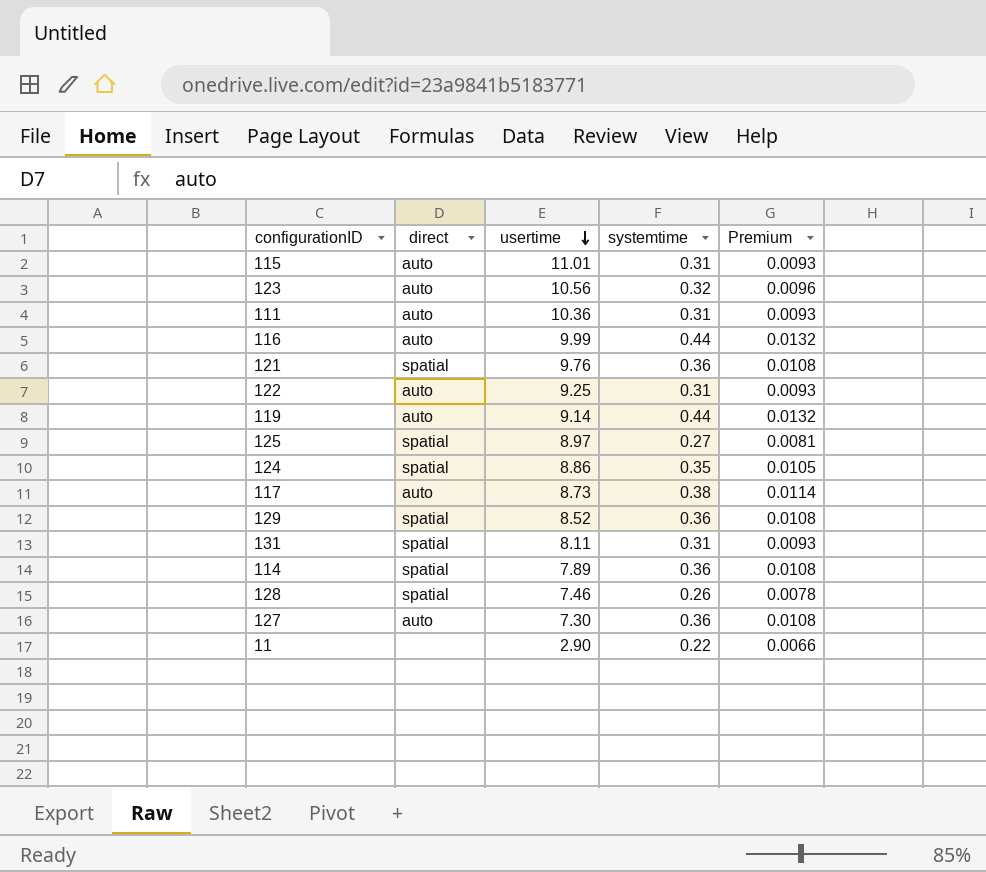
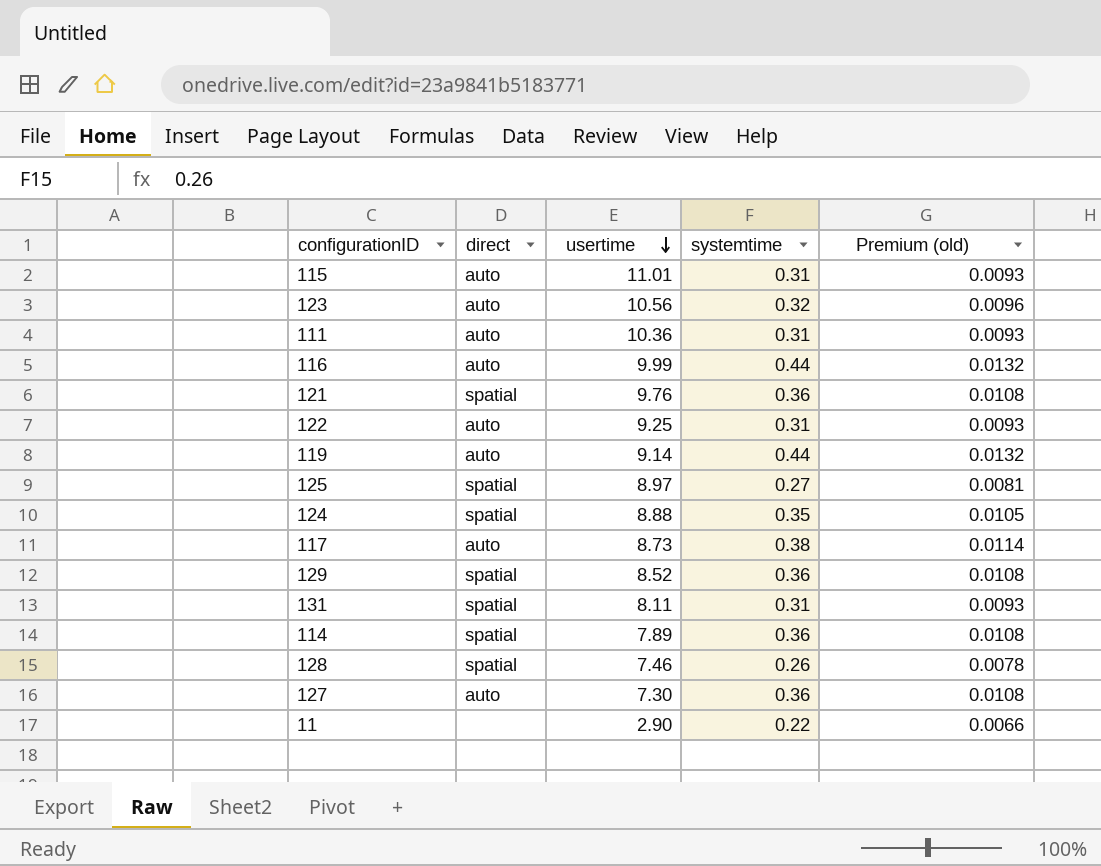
column name: Premium -> Premium (old)
124 | usertime: 8.86 -> 8.88

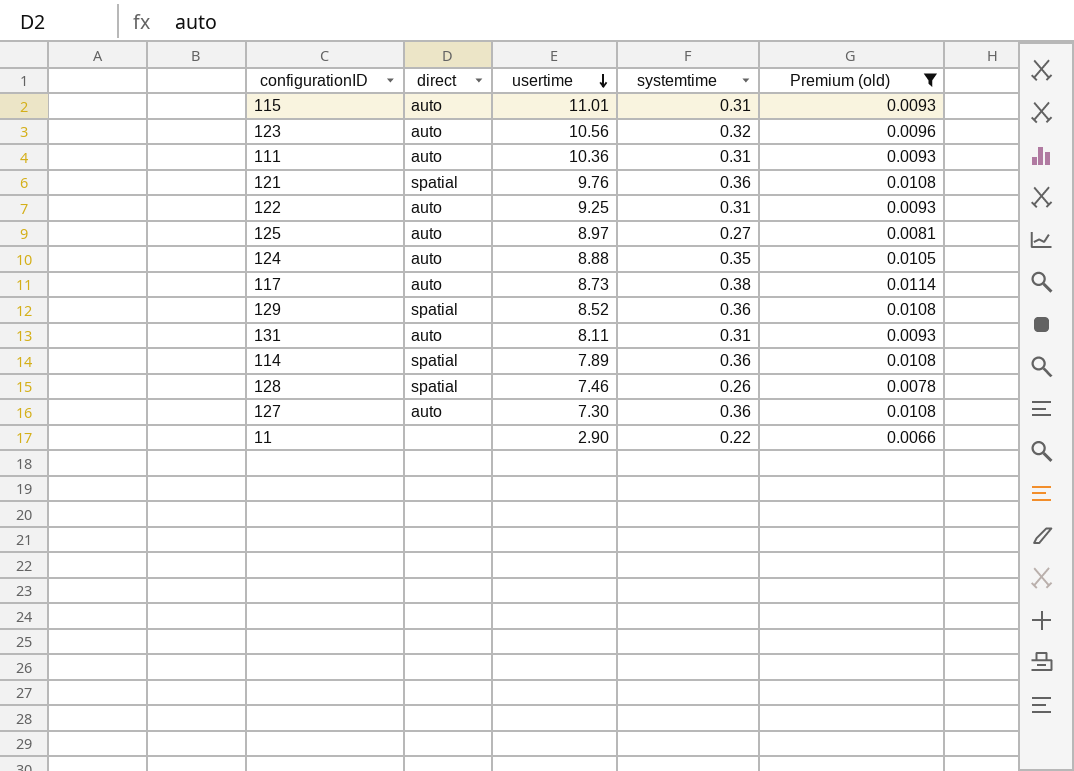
filter: none -> Premium (old) != 0.0132
125 | direct: spatial -> auto
124 | direct: spatial -> auto
131 | direct: spatial -> auto

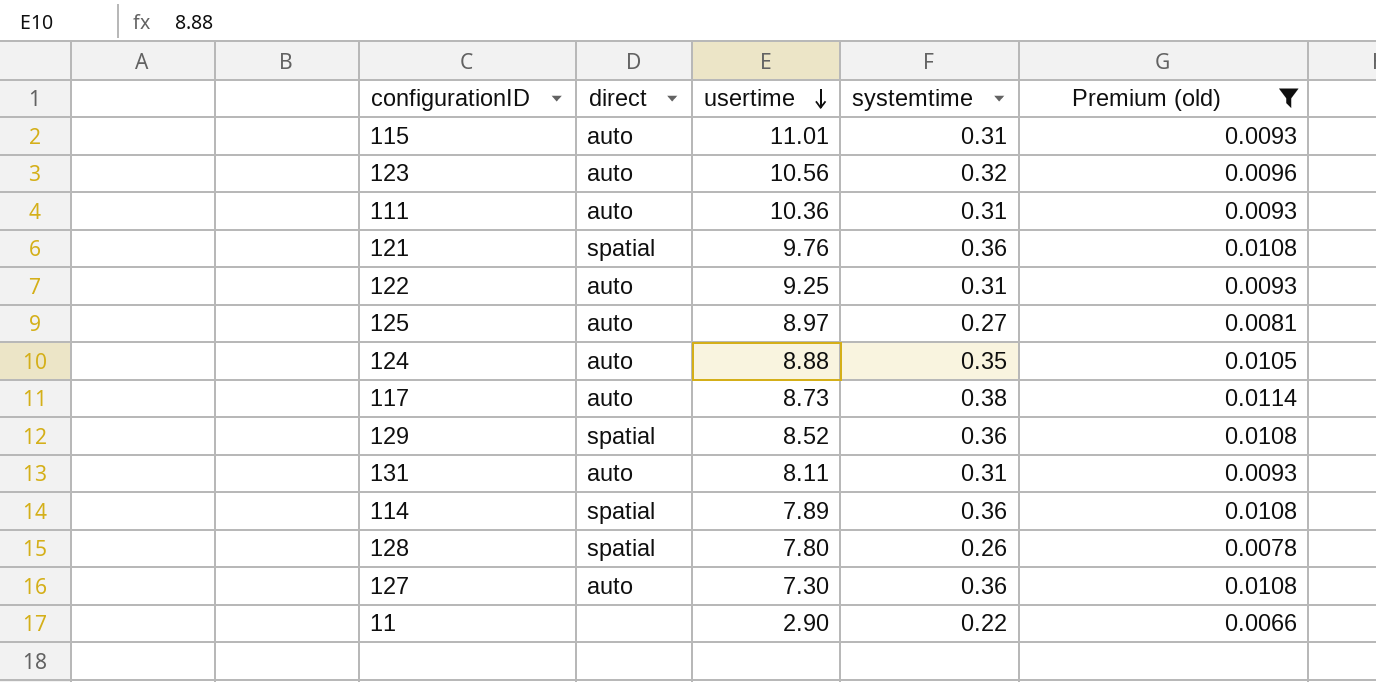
128 | usertime: 7.46 -> 7.80

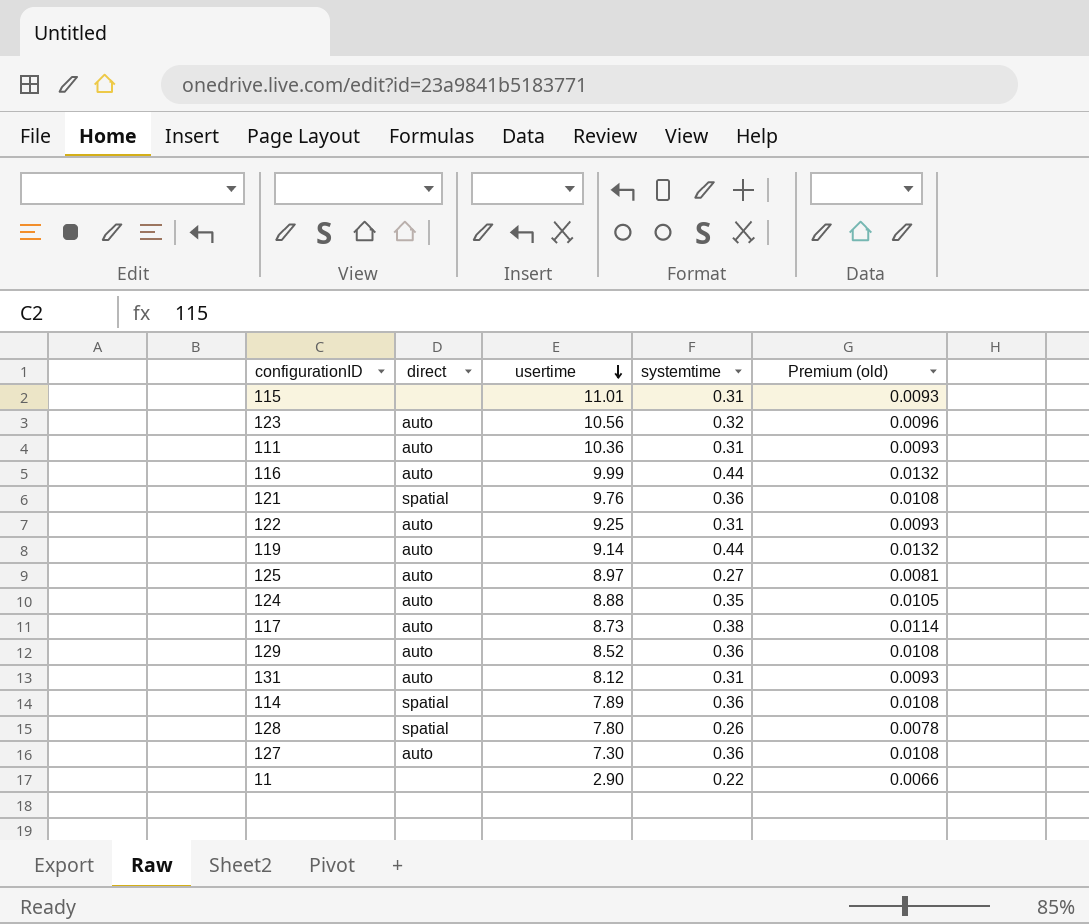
filter: Premium (old) != 0.0132 -> none
115 | direct: auto -> none
129 | direct: spatial -> auto
131 | usertime: 8.11 -> 8.12

